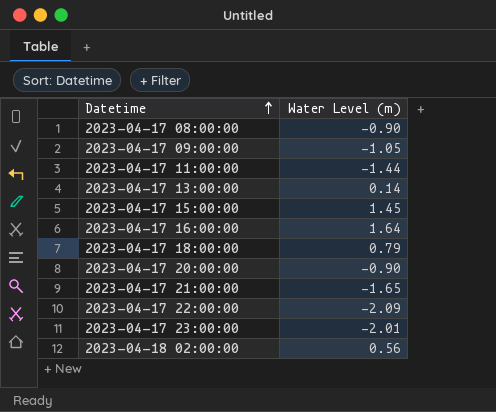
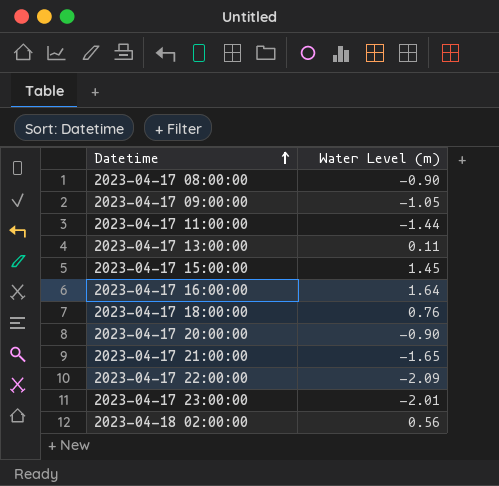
2023-04-17 13:00:00 | Water Level (m): 0.14 -> 0.11
2023-04-17 18:00:00 | Water Level (m): 0.79 -> 0.76

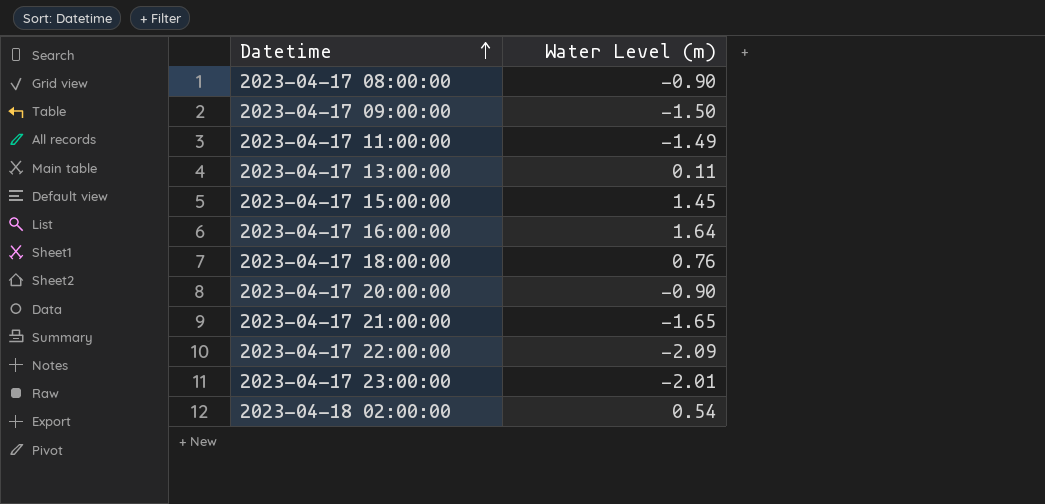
2023-04-17 09:00:00 | Water Level (m): -1.05 -> -1.50
2023-04-17 11:00:00 | Water Level (m): -1.44 -> -1.49
2023-04-18 02:00:00 | Water Level (m): 0.56 -> 0.54

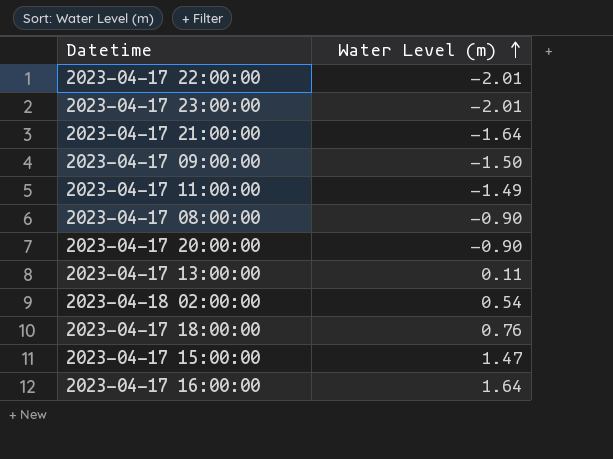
row order: Datetime ascending -> Water Level (m) ascending
2023-04-17 22:00:00 | Water Level (m): -2.09 -> -2.01
2023-04-17 21:00:00 | Water Level (m): -1.65 -> -1.64
2023-04-17 15:00:00 | Water Level (m): 1.45 -> 1.47

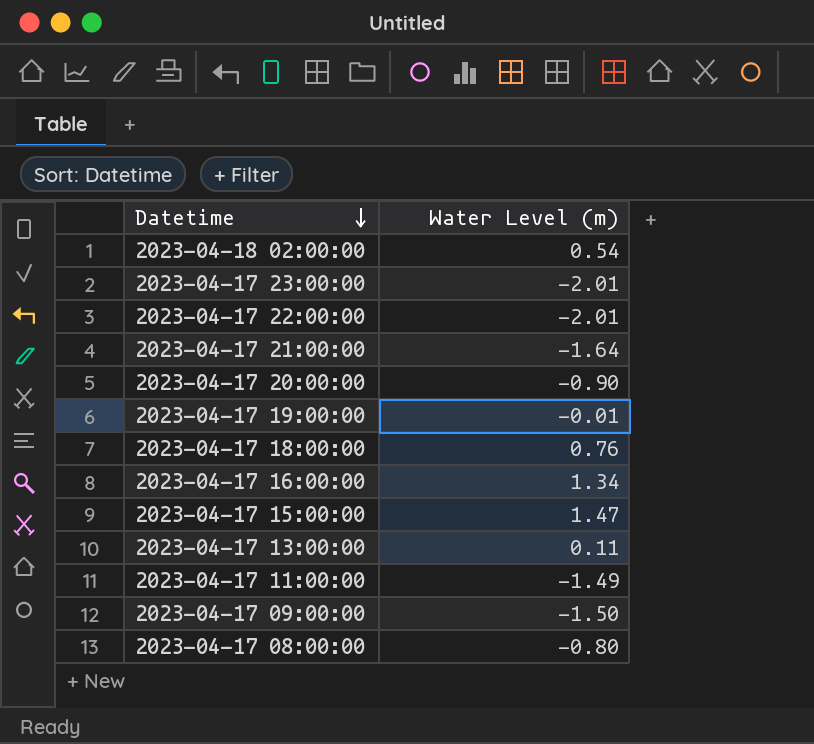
row order: Water Level (m) ascending -> Datetime descending
row 2023-04-17 19:00:00: none -> -0.01
2023-04-17 16:00:00 | Water Level (m): 1.64 -> 1.34
2023-04-17 08:00:00 | Water Level (m): -0.90 -> -0.80

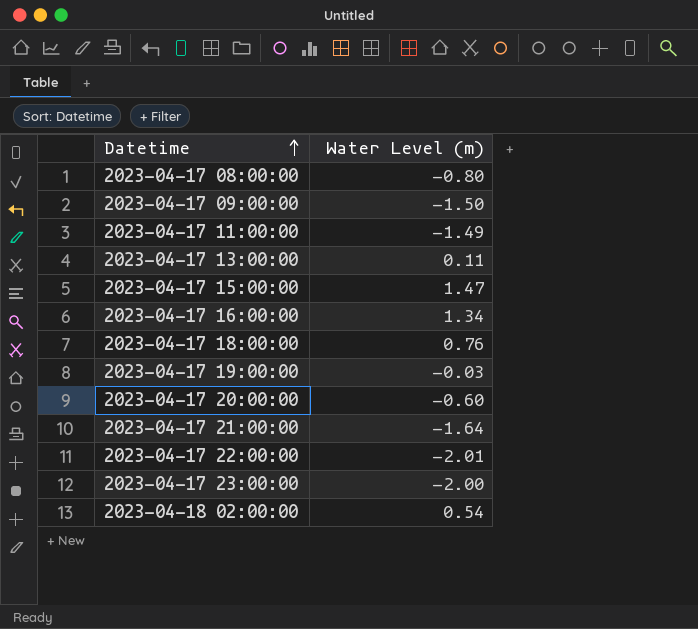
row order: Datetime descending -> Datetime ascending
2023-04-17 19:00:00 | Water Level (m): -0.01 -> -0.03
2023-04-17 20:00:00 | Water Level (m): -0.90 -> -0.60
2023-04-17 23:00:00 | Water Level (m): -2.01 -> -2.00

